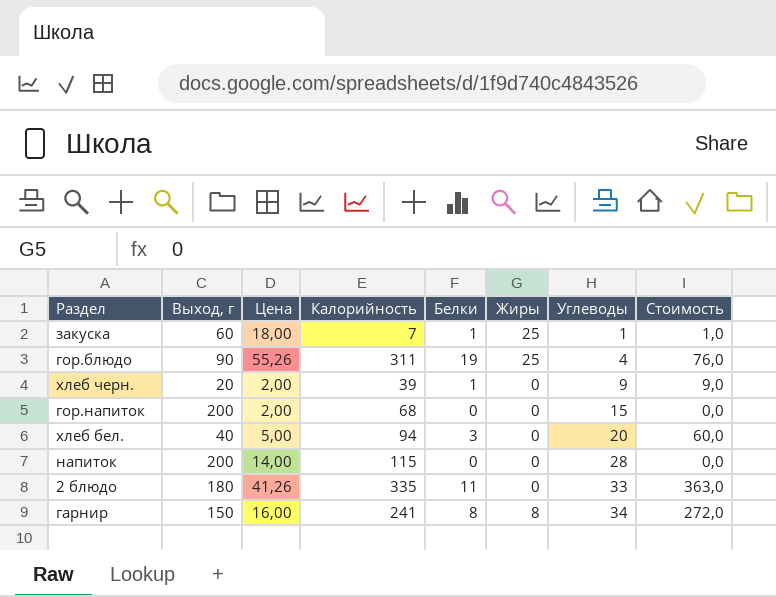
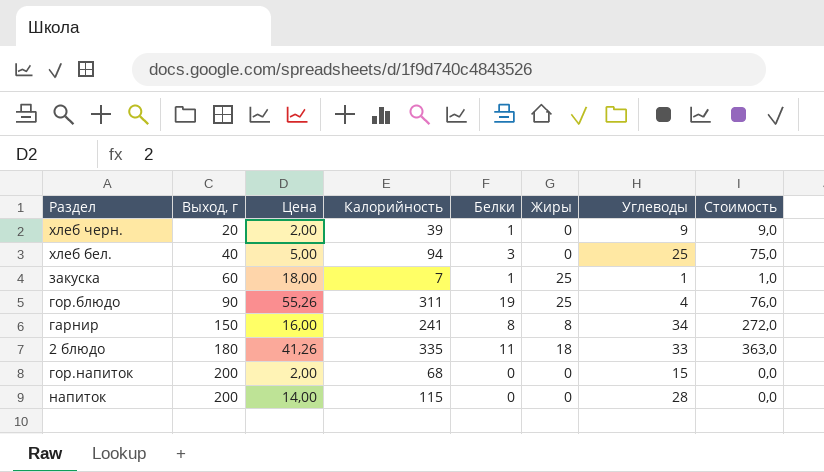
row order: Углеводы ascending -> Выход, г ascending
хлеб бел. | Углеводы: 20 -> 25
хлеб бел. | Стоимость: 60,0 -> 75,0
2 блюдо | Жиры: 0 -> 18

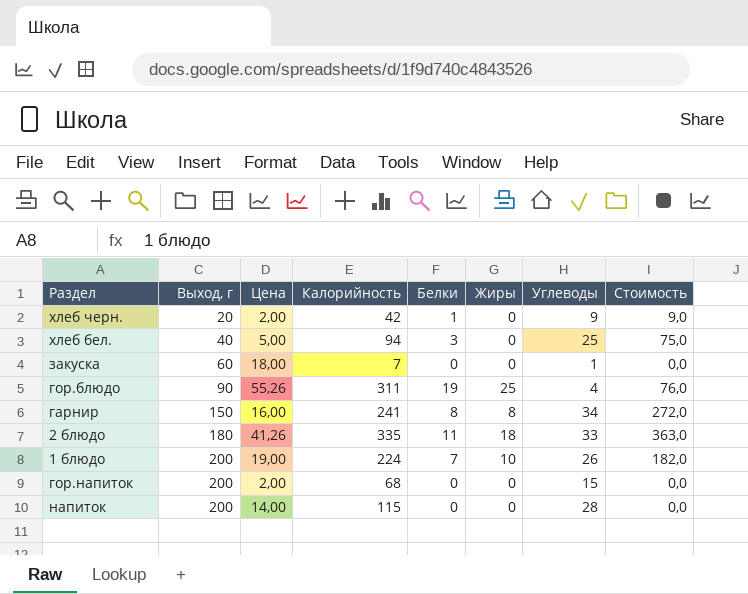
хлеб черн. | Калорийность: 39 -> 42
закуска | Белки: 1 -> 0
закуска | Жиры: 25 -> 0
закуска | Стоимость: 1,0 -> 0,0
row 1 блюдо: none -> 200 | 19,00 | 224 | 7 | 10 | 26 | 182,0

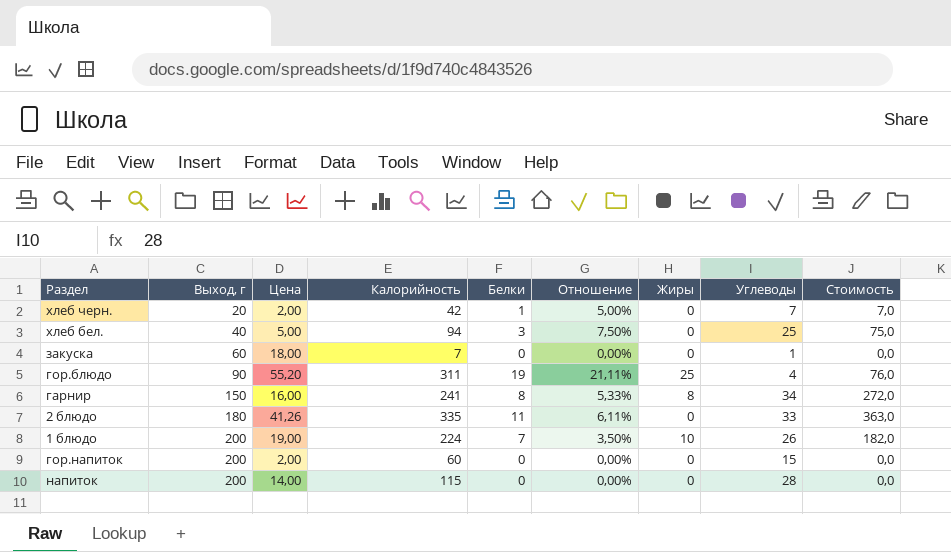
column Отношение | formula: none -> [Белки] / [Выход, г]
хлеб черн. | Углеводы: 9 -> 7
хлеб черн. | Стоимость: 9,0 -> 7,0
гор.блюдо | Цена: 55,26 -> 55,20
2 блюдо | Жиры: 18 -> 0
гор.напиток | Калорийность: 68 -> 60

